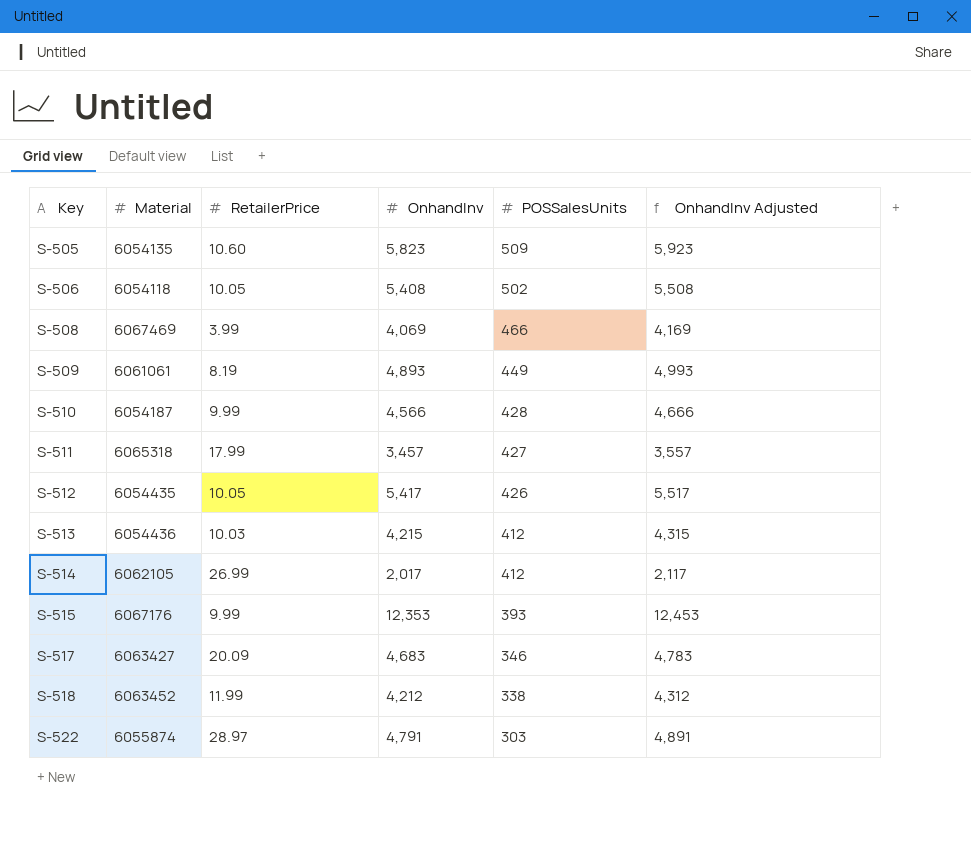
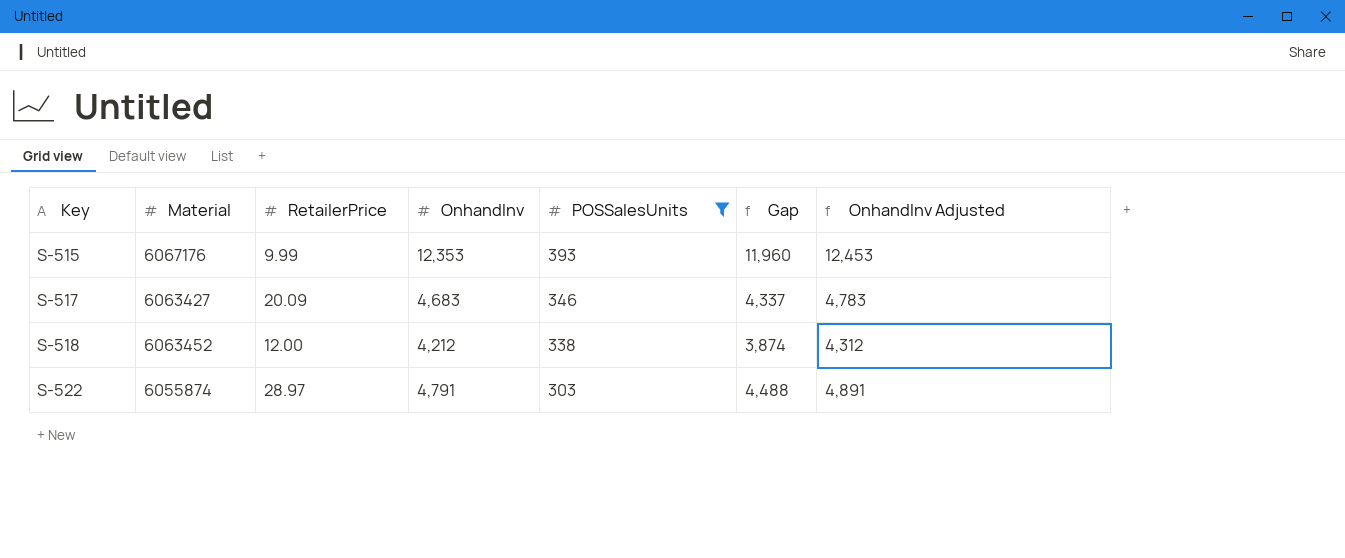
filter: none -> POSSalesUnits <= 393
column Gap | formula: none -> [OnhandInv] - [POSSalesUnits]
S-518 | RetailerPrice: 11.99 -> 12.00

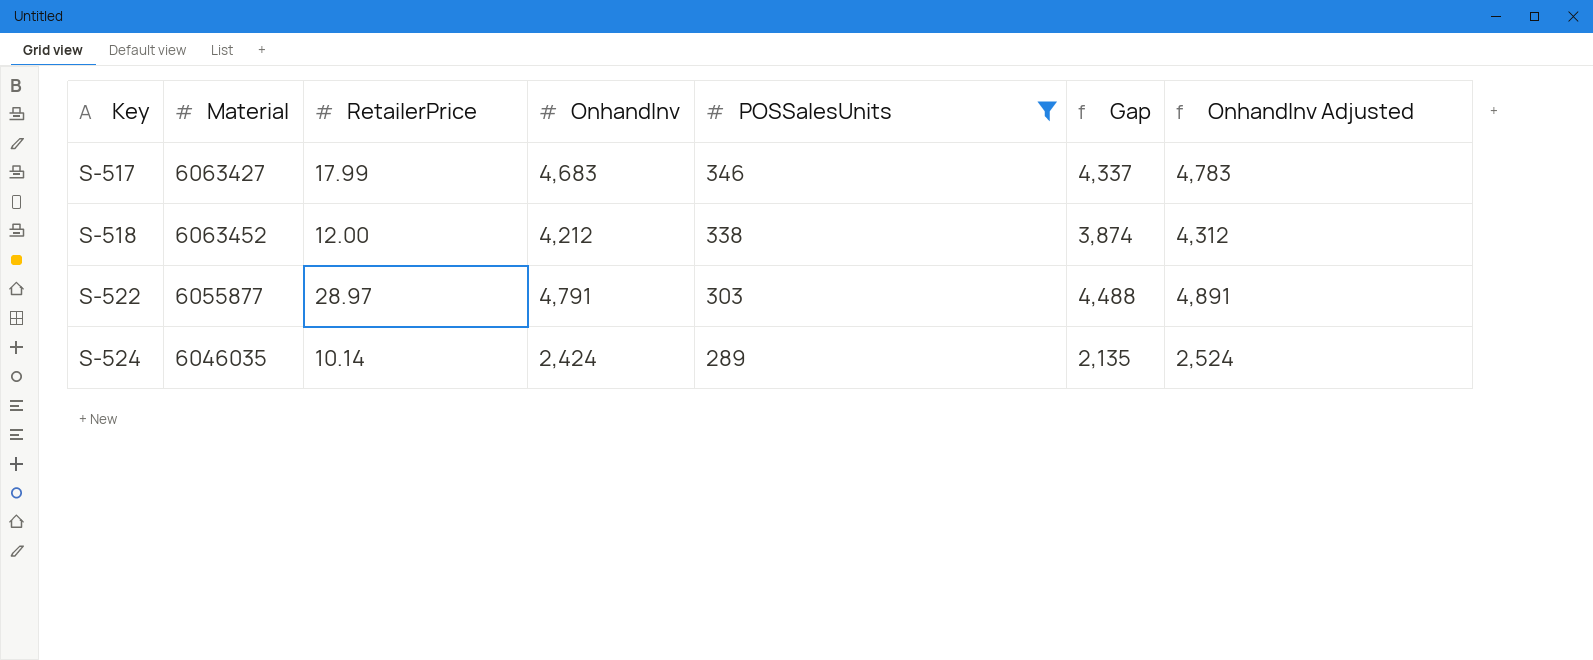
row S-515: 6067176 | 9.99 | 12,353 | 393 | 11,960 | 12,453 -> none
S-517 | RetailerPrice: 20.09 -> 17.99
S-522 | Material: 6055874 -> 6055877
row S-524: none -> 6046035 | 10.14 | 2,424 | 289 | 2,135 | 2,524

